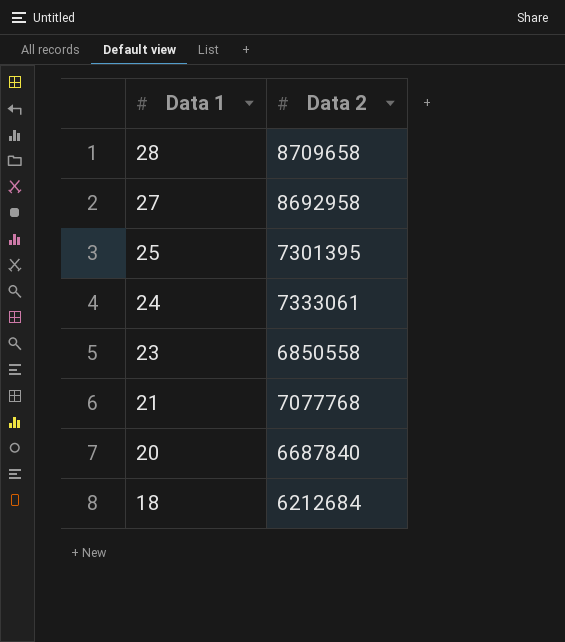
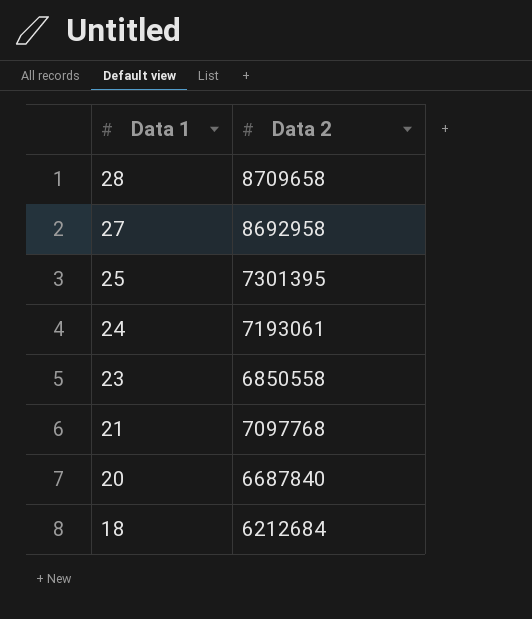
24 | Data 2: 7333061 -> 7193061
21 | Data 2: 7077768 -> 7097768

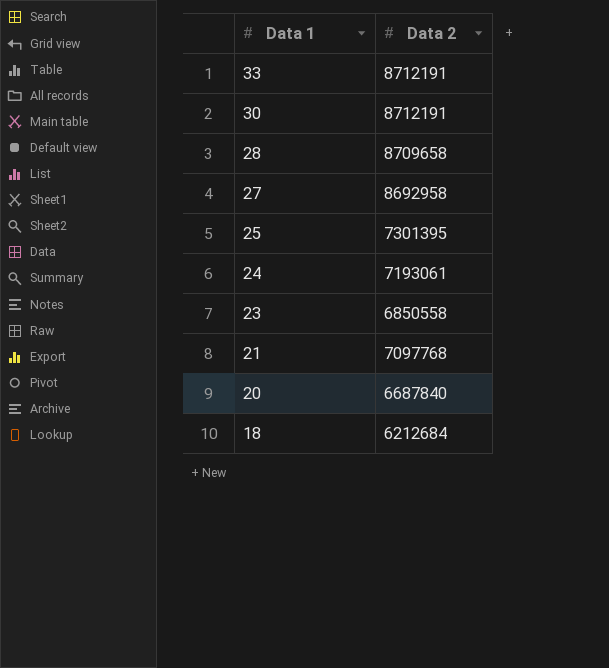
row 33: none -> 8712191
row 30: none -> 8712191

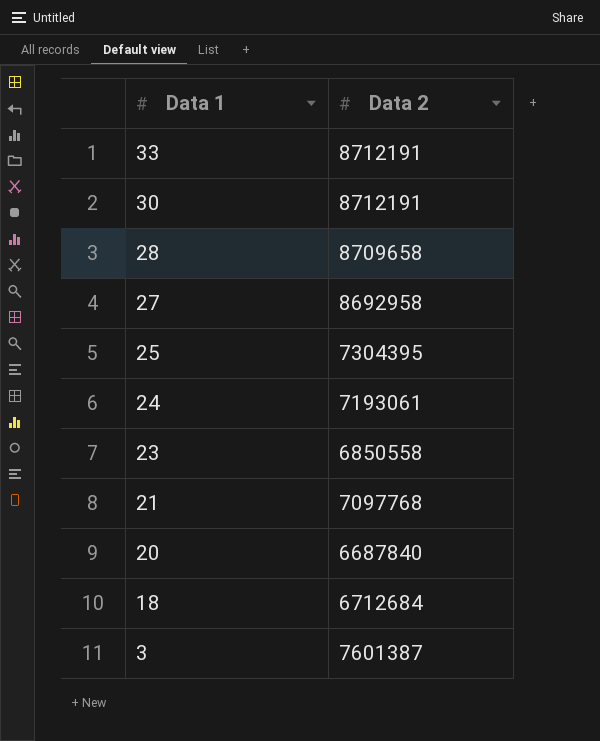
25 | Data 2: 7301395 -> 7304395
18 | Data 2: 6212684 -> 6712684
row 3: none -> 7601387

